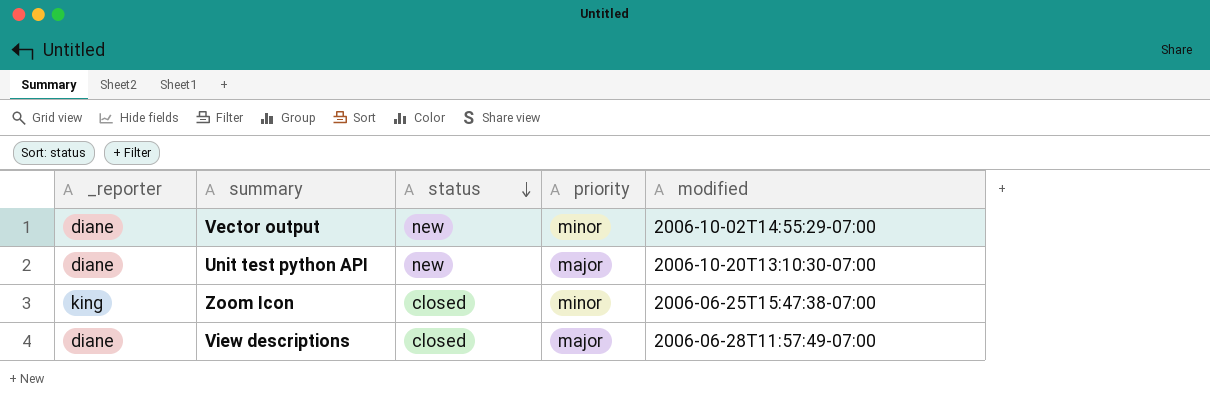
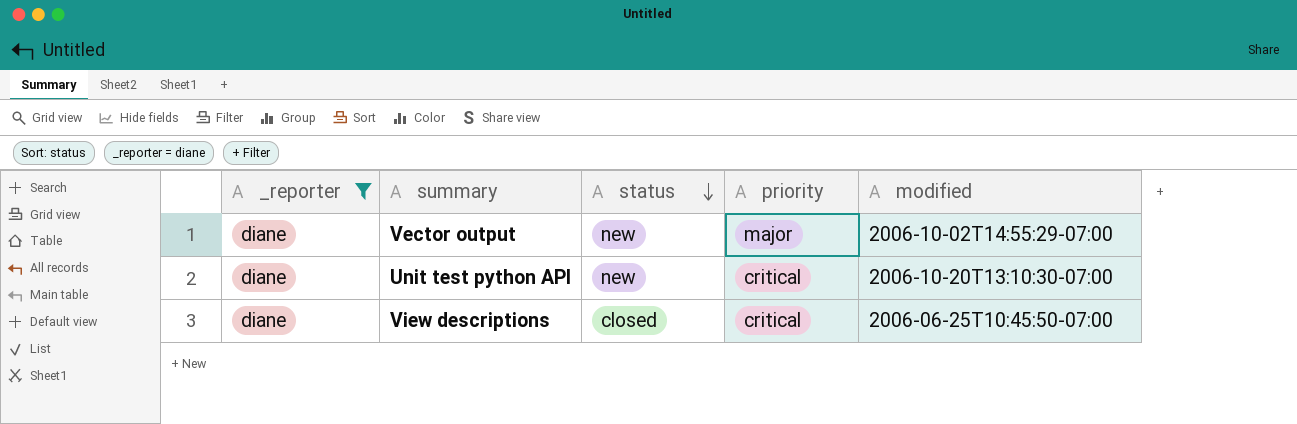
filter: none -> _reporter = diane
Vector output | priority: minor -> major
Unit test python API | priority: major -> critical
View descriptions | priority: major -> critical
View descriptions | modified: 2006-06-28T11:57:49-07:00 -> 2006-06-25T10:45:50-07:00

